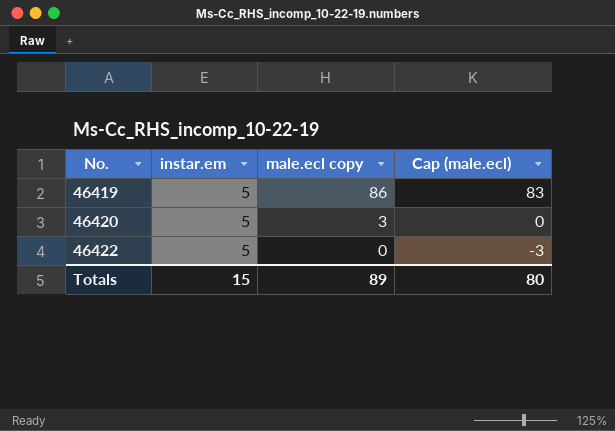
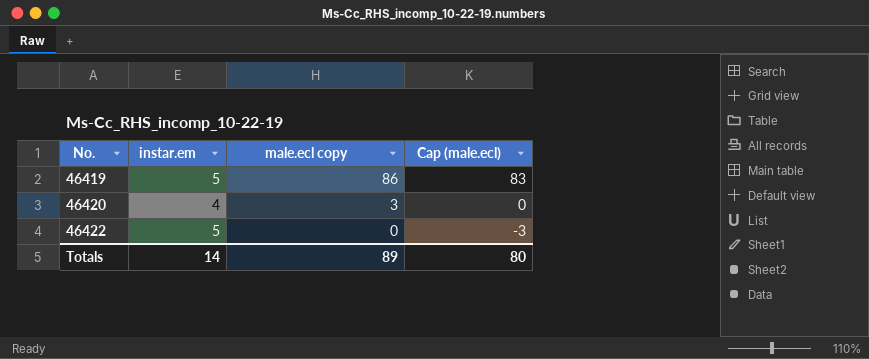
46420 | instar.em: 5 -> 4
Totals | instar.em: 15 -> 14

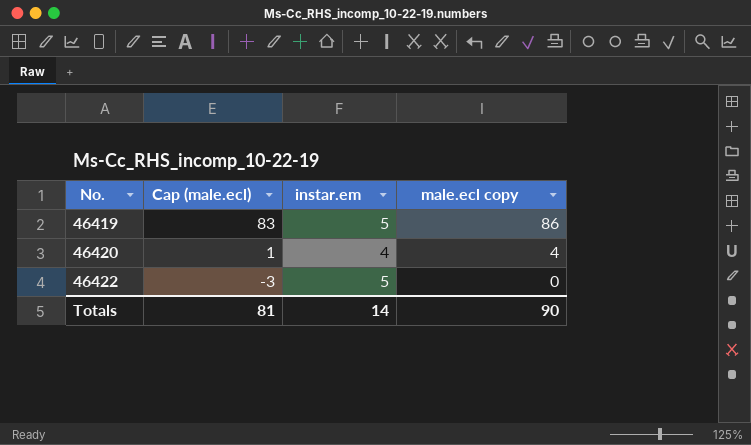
column Cap (male.ecl) | position: 4 -> 2
46420 | Cap (male.ecl): 0 -> 1
46420 | male.ecl copy: 3 -> 4
Totals | Cap (male.ecl): 80 -> 81
Totals | male.ecl copy: 89 -> 90

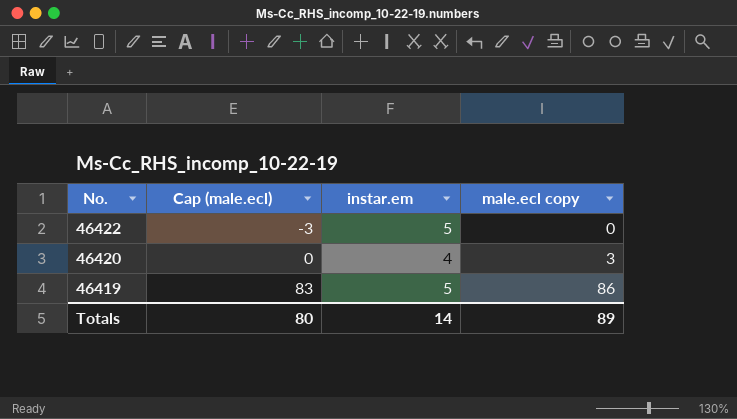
row order: No. ascending -> No. descending
46420 | Cap (male.ecl): 1 -> 0
46420 | male.ecl copy: 4 -> 3
Totals | Cap (male.ecl): 81 -> 80
Totals | male.ecl copy: 90 -> 89

